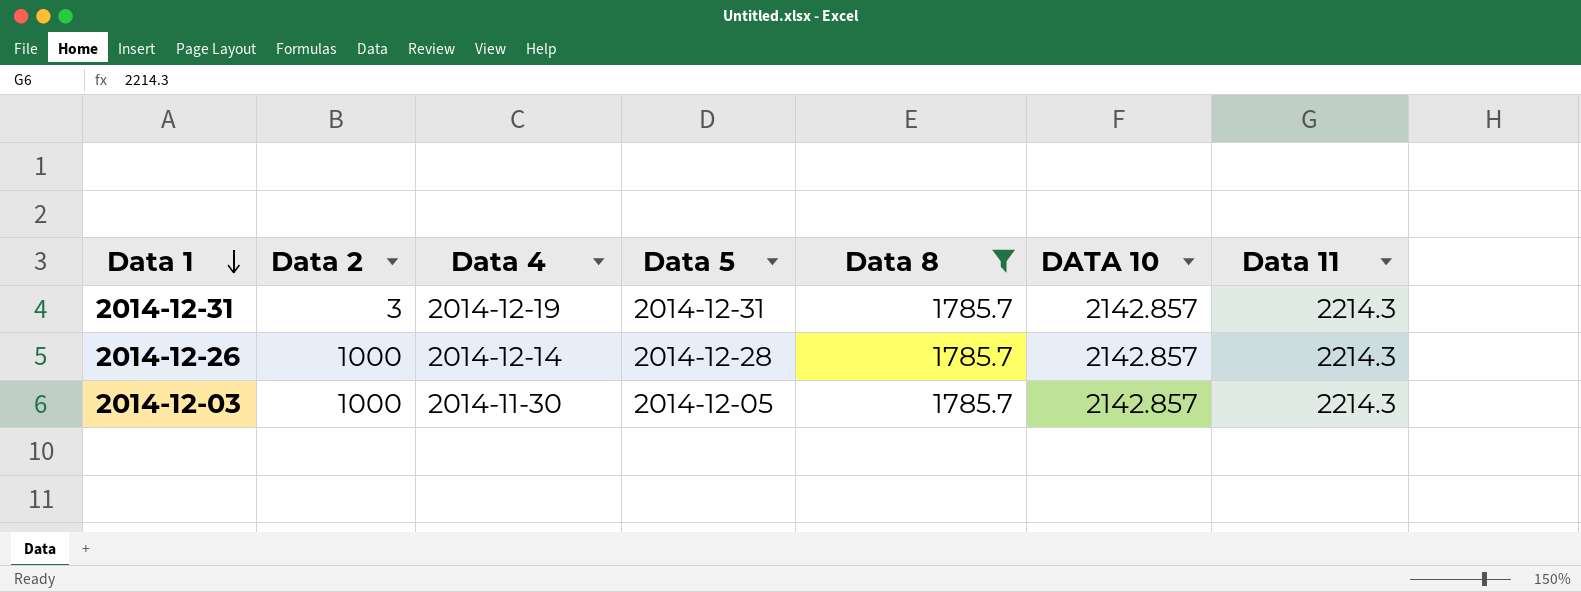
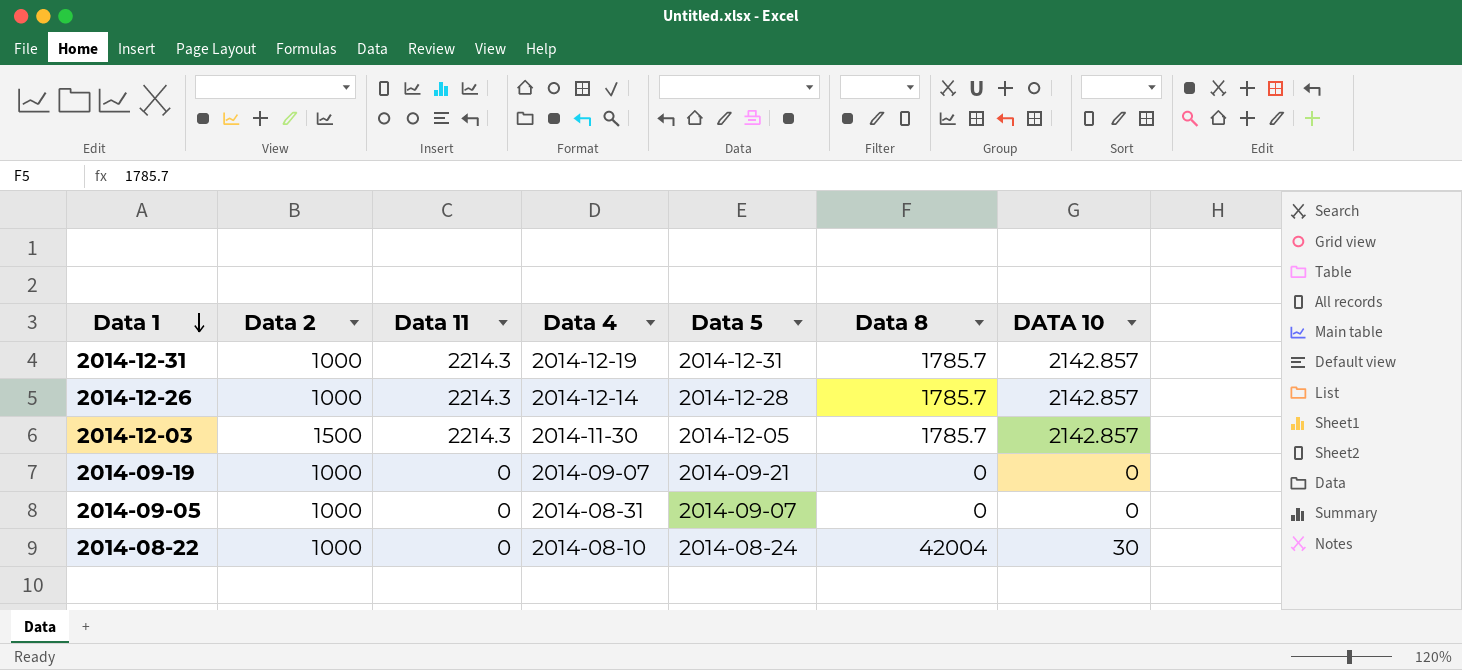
filter: Data 8 = 1785.7 -> none
column Data 11 | position: 7 -> 3
2014-12-31 | Data 2: 3 -> 1000
2014-12-03 | Data 2: 1000 -> 1500

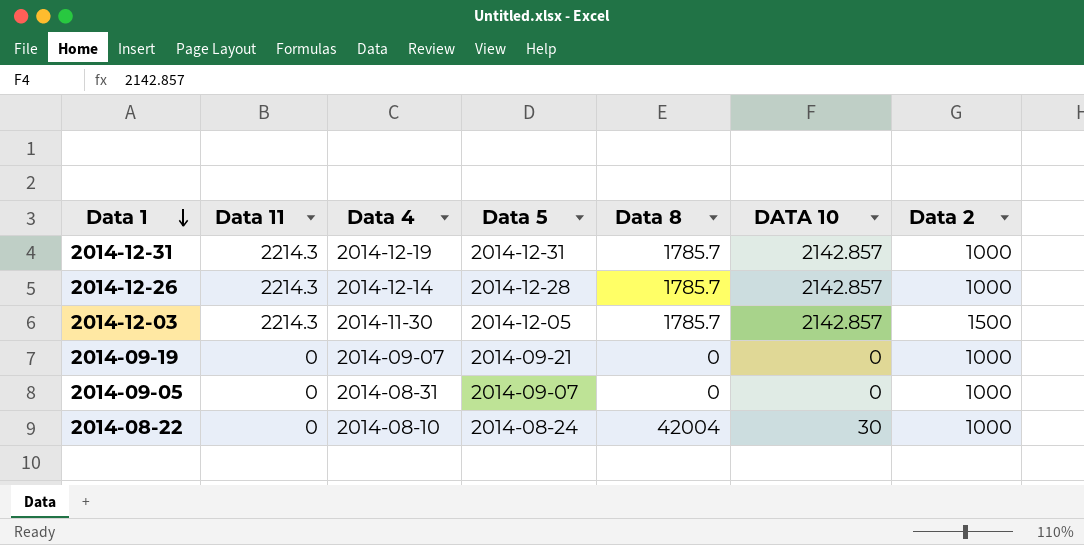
column Data 2 | position: 2 -> 7

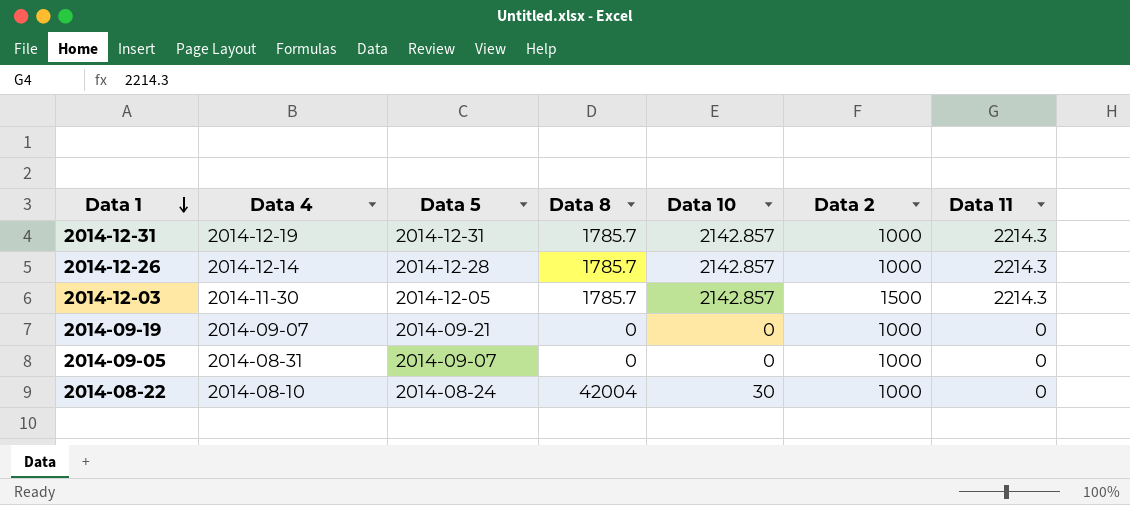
column name: DATA 10 -> Data 10
column Data 11 | position: 2 -> 7

